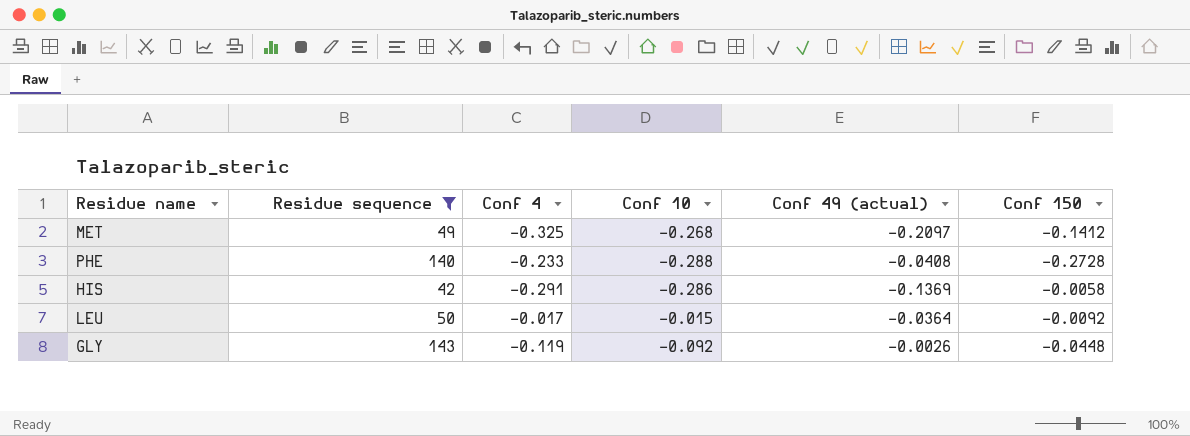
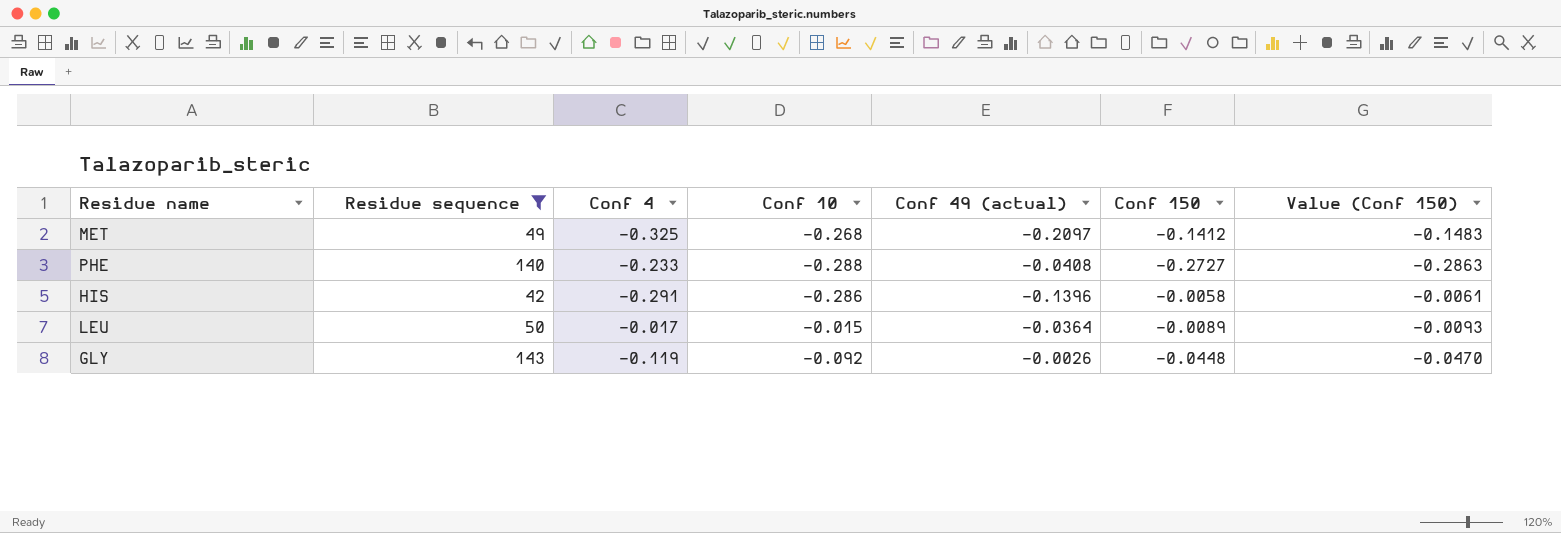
column Value (Conf 150) | formula: none -> [Conf 150] * 1.05
PHE | Conf 150: -0.2728 -> -0.2727
HIS | Conf 49 (actual): -0.1369 -> -0.1396
LEU | Conf 150: -0.0092 -> -0.0089

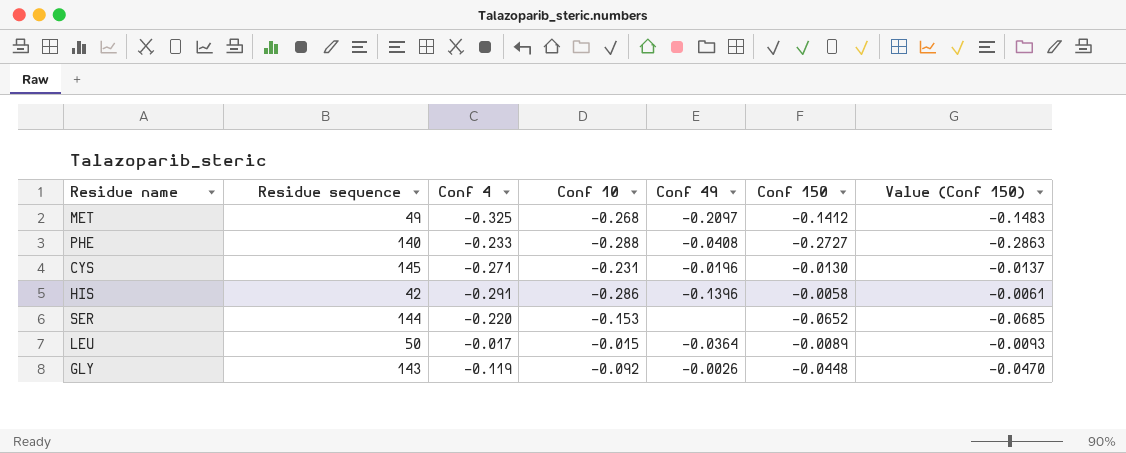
filter: Residue sequence <= 143 -> none
column name: Conf 49 (actual) -> Conf 49

